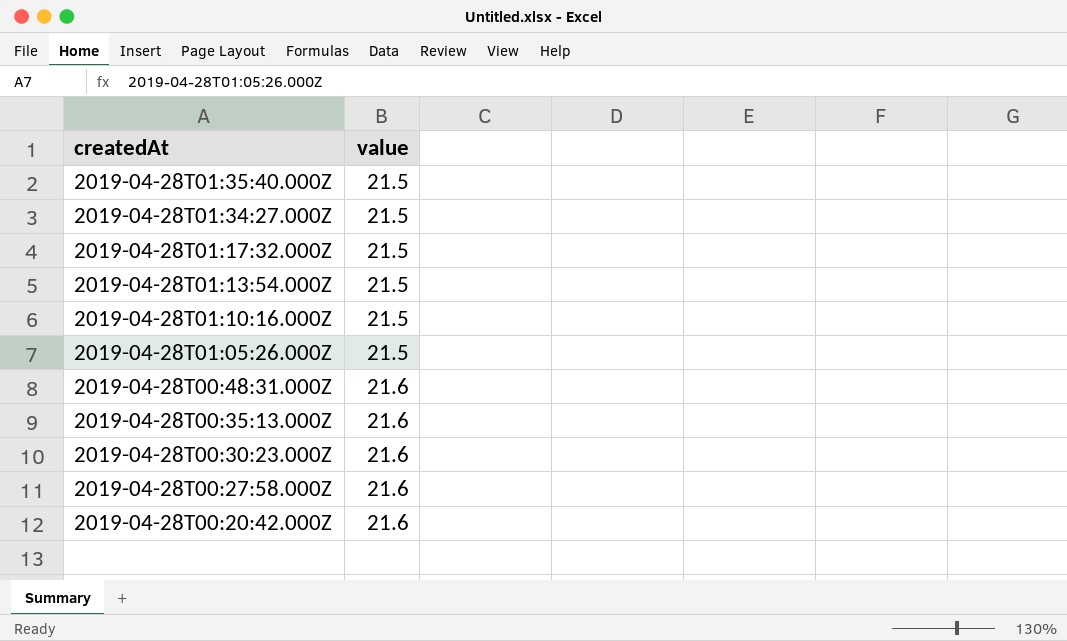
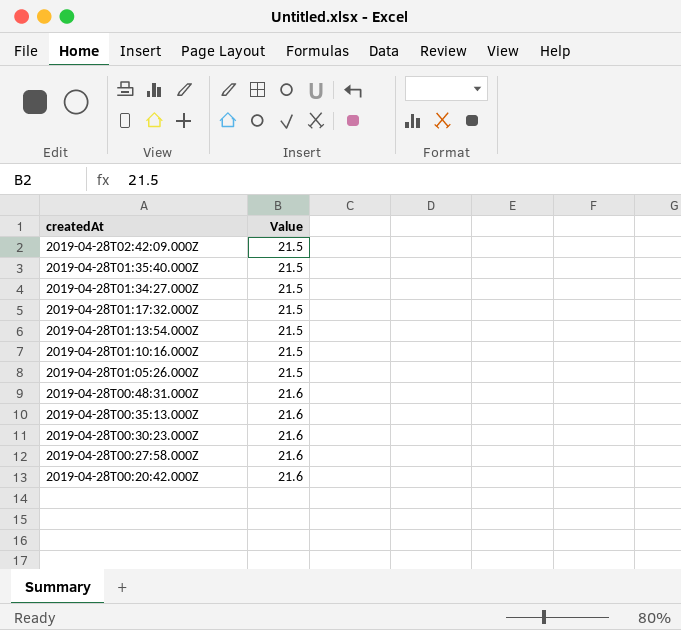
column name: value -> Value
row 2019-04-28T02:42:09.000Z: none -> 21.5

